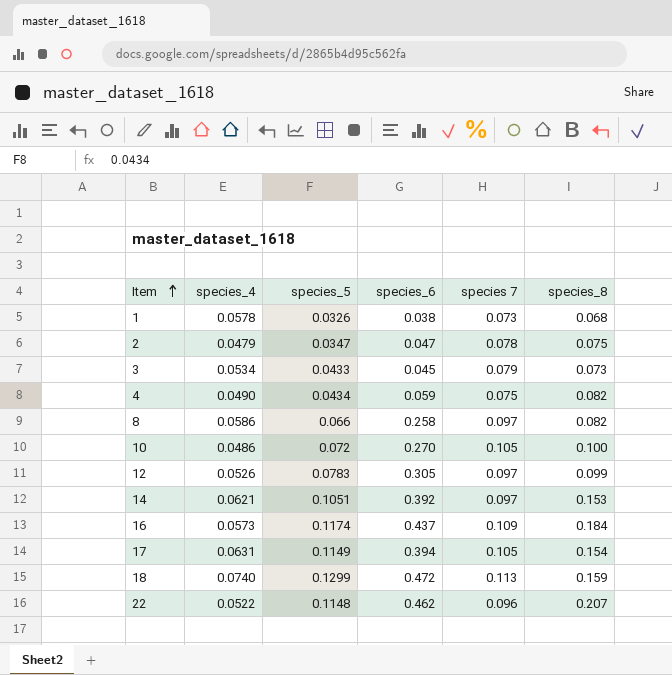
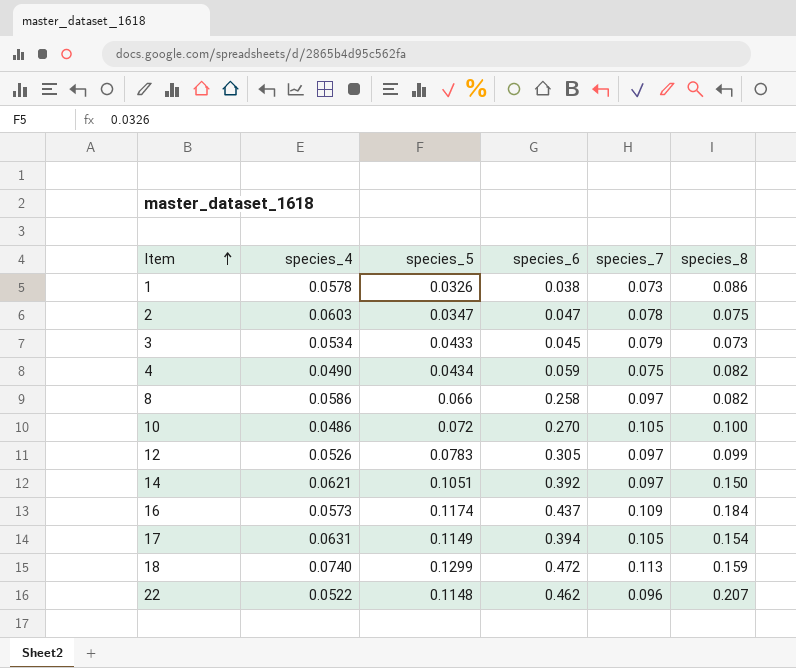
column name: species 7 -> species_7
1 | species_8: 0.068 -> 0.086
2 | species_4: 0.0479 -> 0.0603
14 | species_8: 0.153 -> 0.150

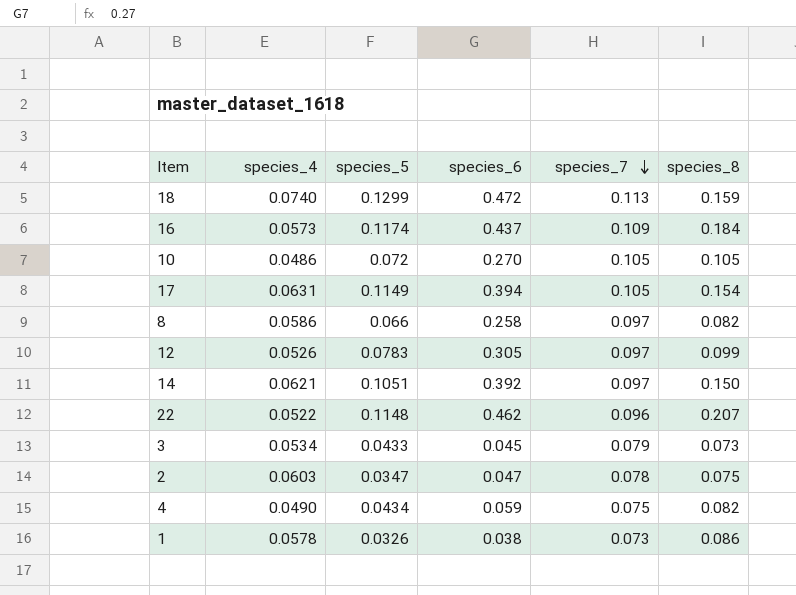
row order: Item ascending -> species_7 descending
10 | species_8: 0.100 -> 0.105

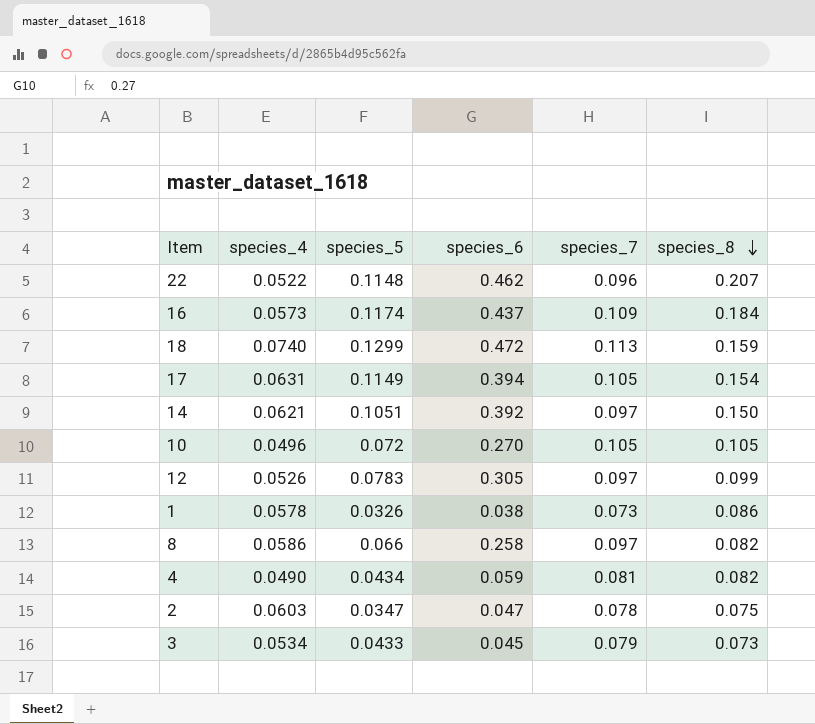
row order: species_7 descending -> species_8 descending
10 | species_4: 0.0486 -> 0.0496
4 | species_7: 0.075 -> 0.081

